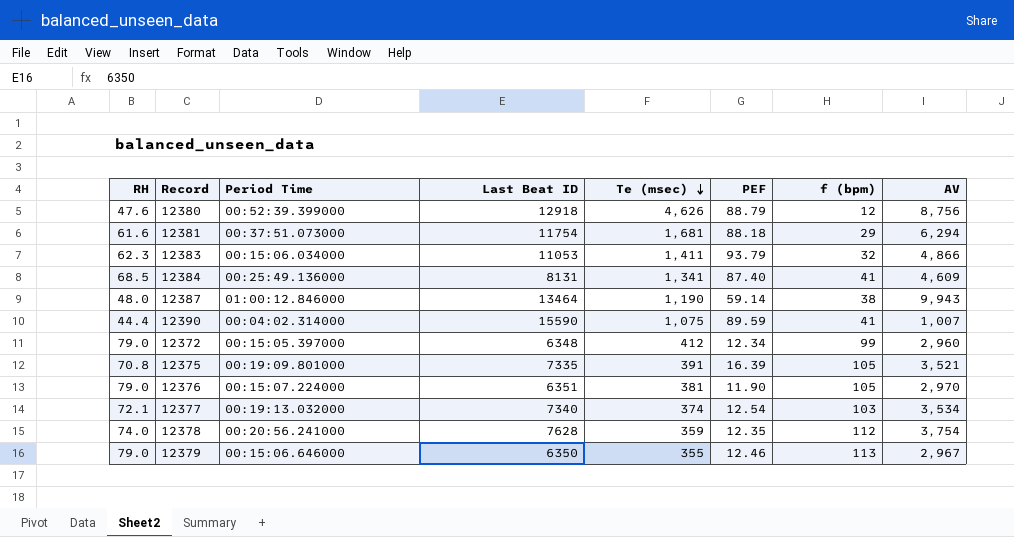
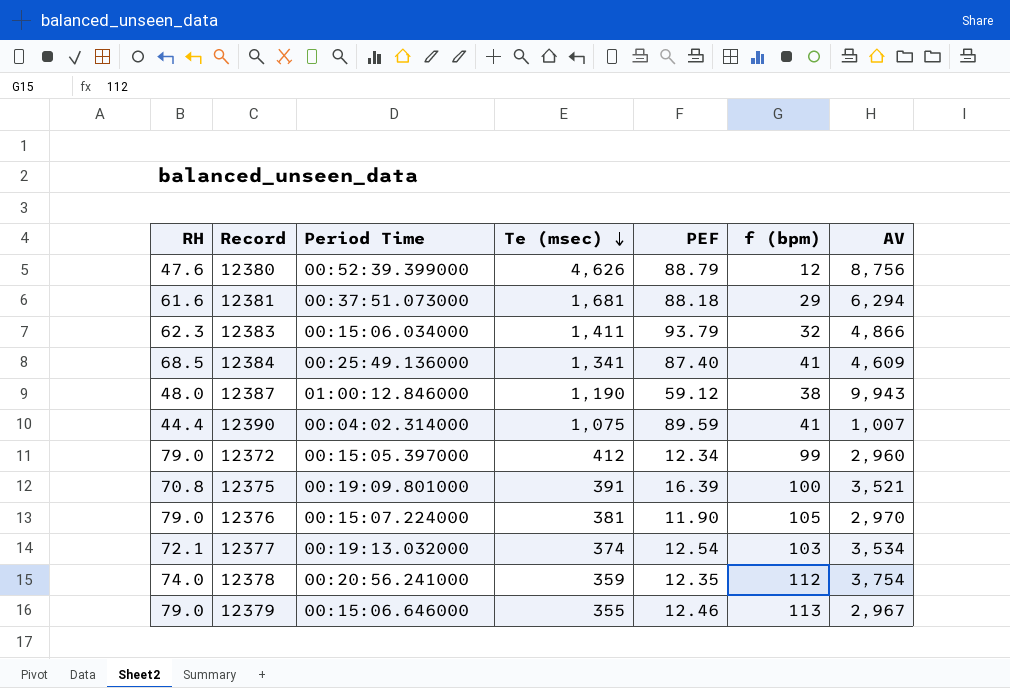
column Last Beat ID | position: 4 -> none
12387 | PEF: 59.14 -> 59.12
12375 | f (bpm): 105 -> 100

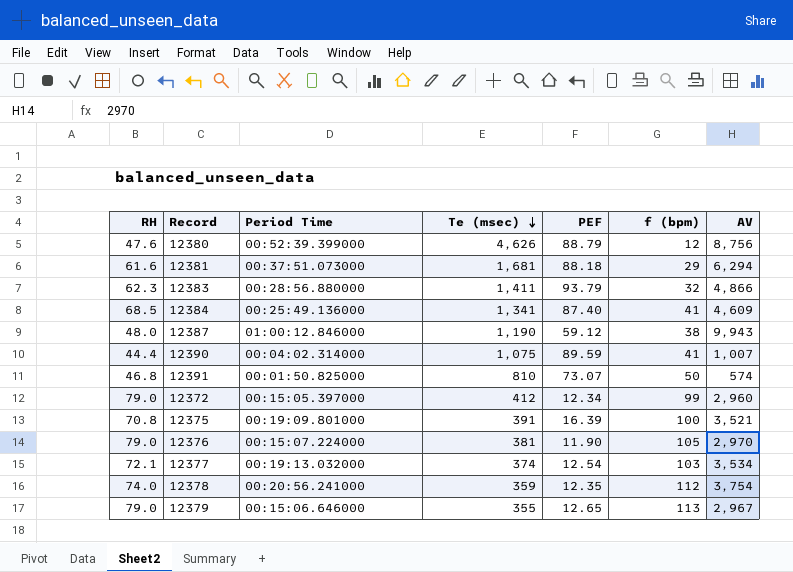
12383 | Period Time: 00:15:06.034000 -> 00:28:56.880000
row 12391: none -> 46.8 | 00:01:50.825000 | 810 | 73.07 | 50 | 574
12379 | PEF: 12.46 -> 12.65

